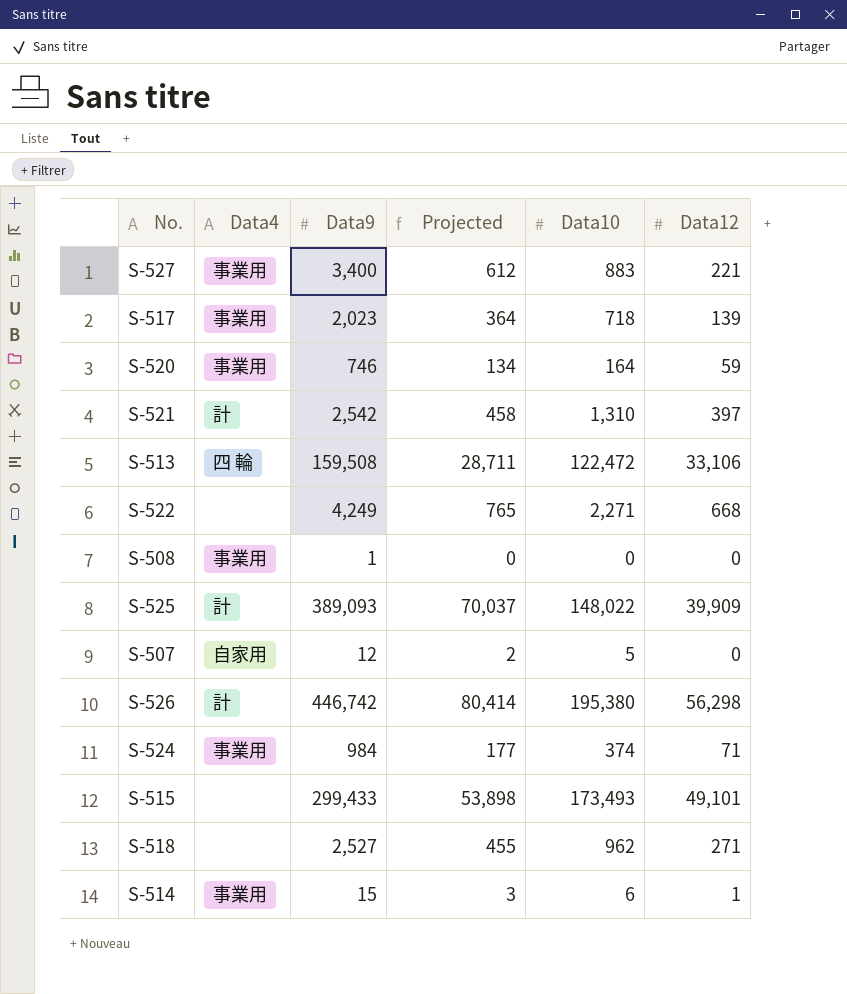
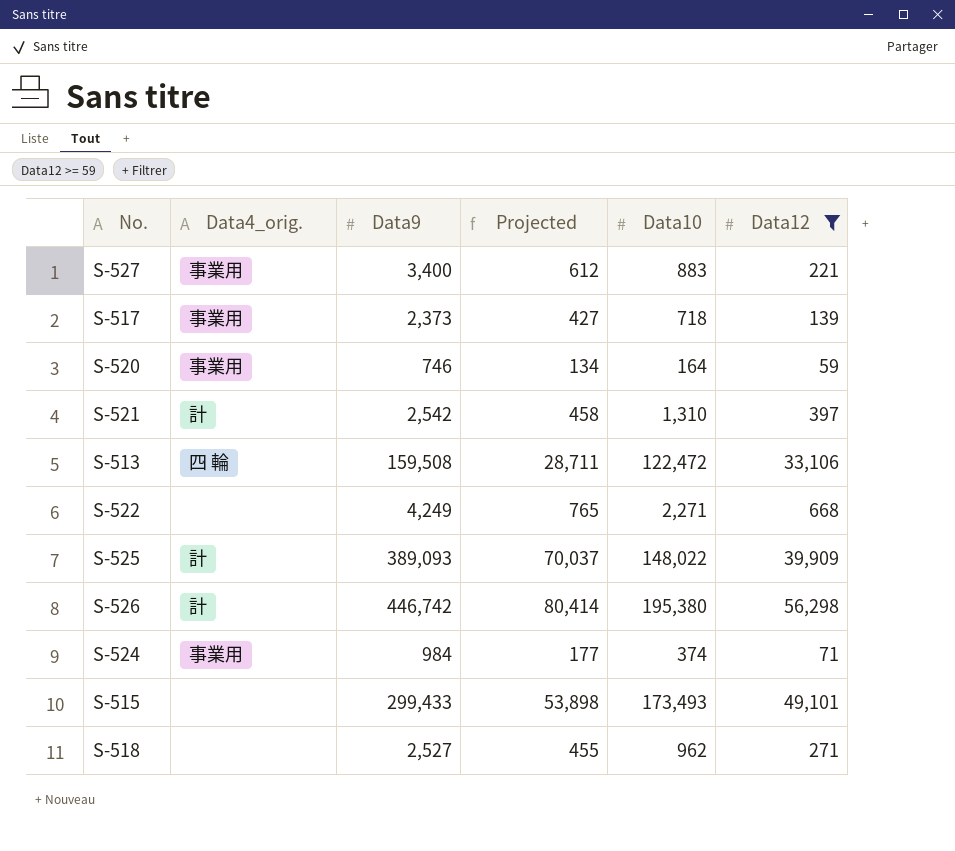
filter: none -> Data12 >= 59
column name: Data4 -> Data4_orig.
S-517 | Data9: 2,023 -> 2,373
S-517 | Projected: 364 -> 427

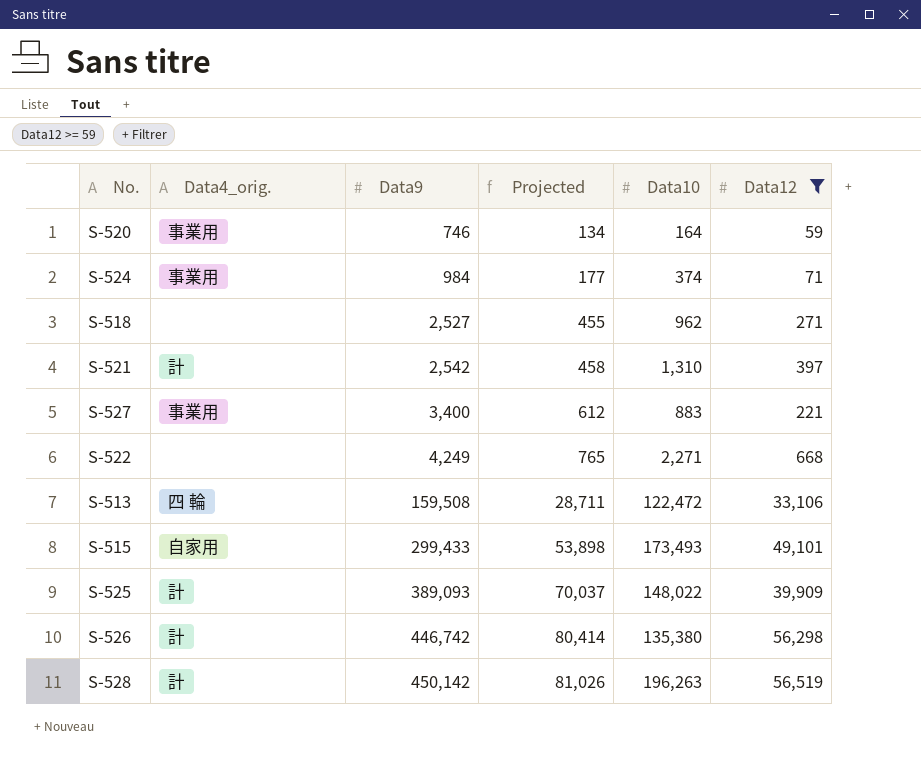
row order: none -> Data9 ascending
row S-517: 事業用 | 2,373 | 427 | 718 | 139 -> none
S-515 | Data4_orig.: none -> 自家用
S-526 | Data10: 195,380 -> 135,380
row S-528: none -> 計 | 450,142 | 81,026 | 196,263 | 56,519

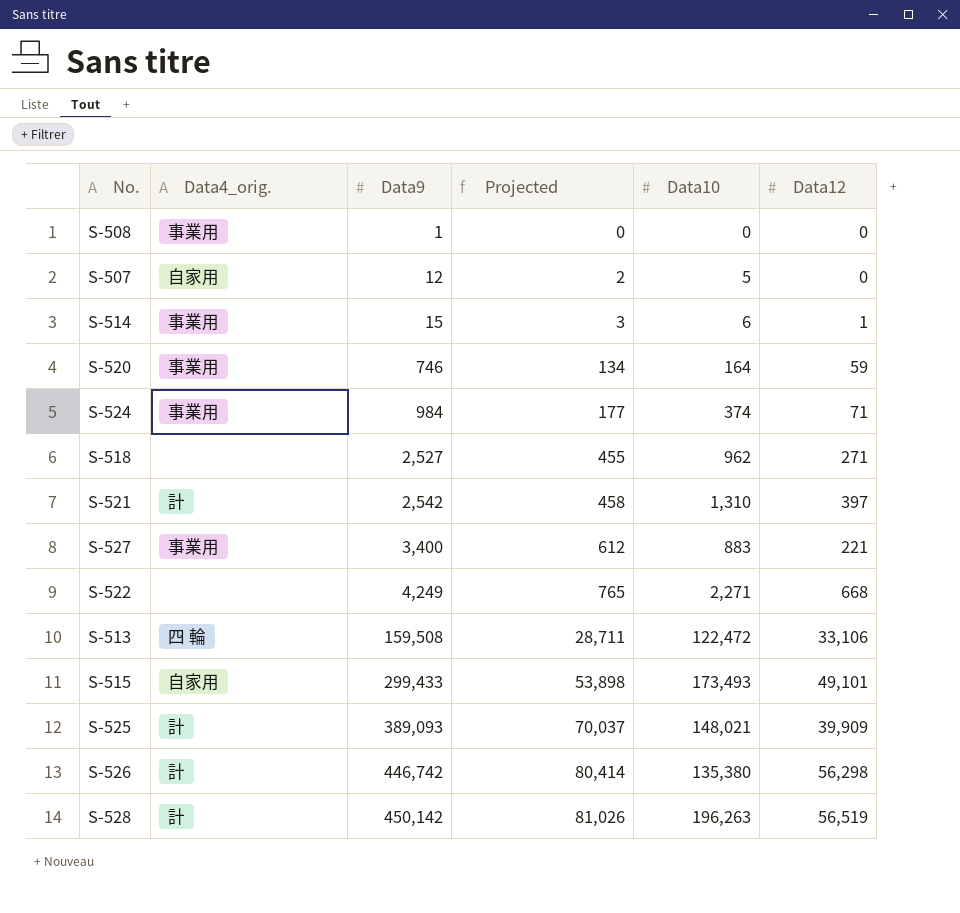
filter: Data12 >= 59 -> none
S-525 | Data10: 148,022 -> 148,021

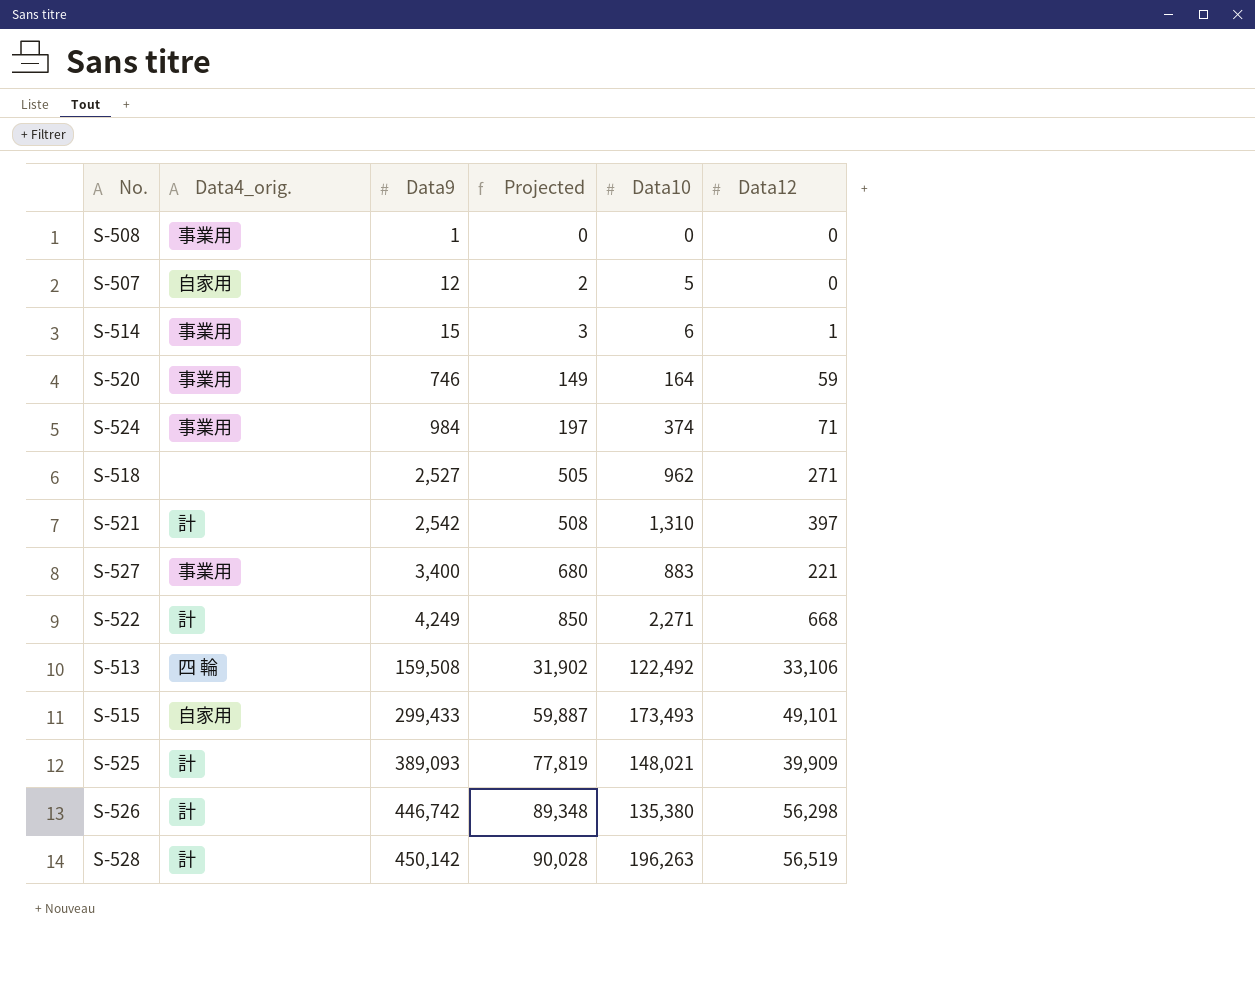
column Projected | formula: [Data9] * 0.18 -> [Data9] * 0.2
S-522 | Data4_orig.: none -> 計
S-513 | Data10: 122,472 -> 122,492

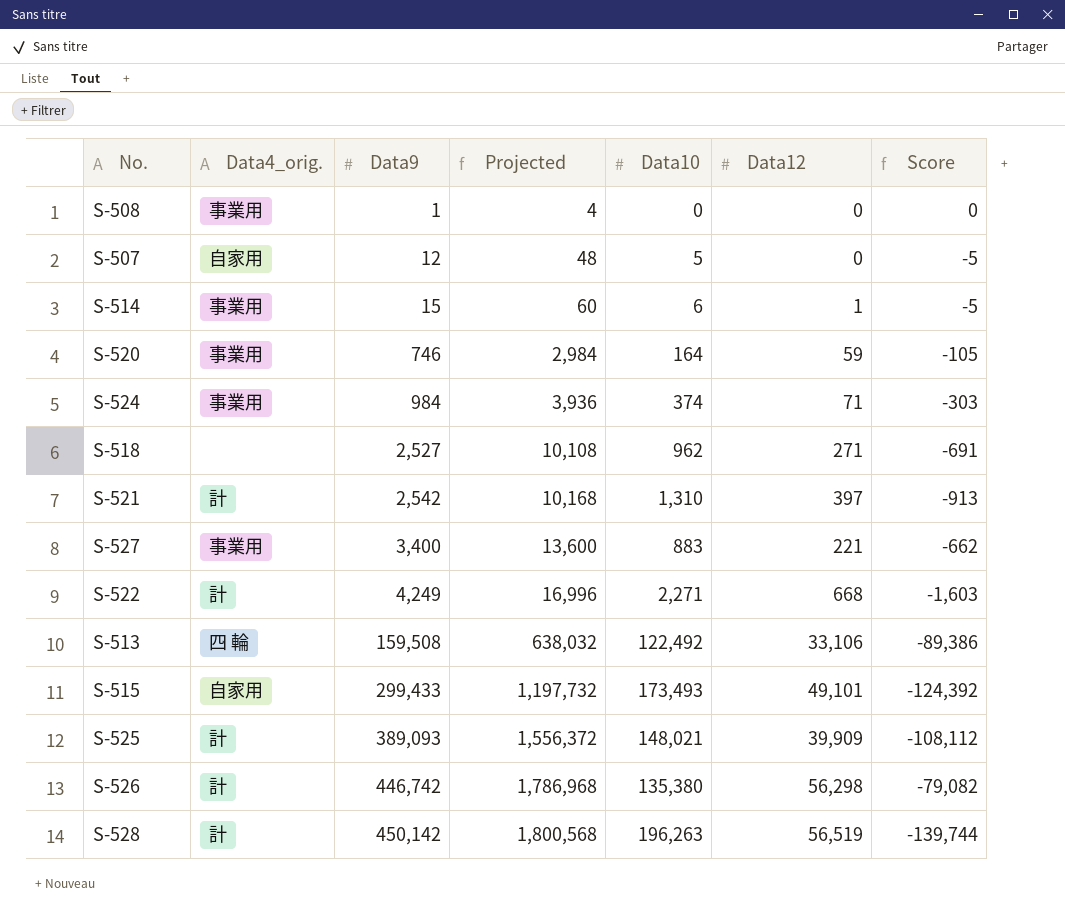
column Projected | formula: [Data9] * 0.2 -> [Data9] * 4
column Score | formula: none -> [Data12] - [Data10]

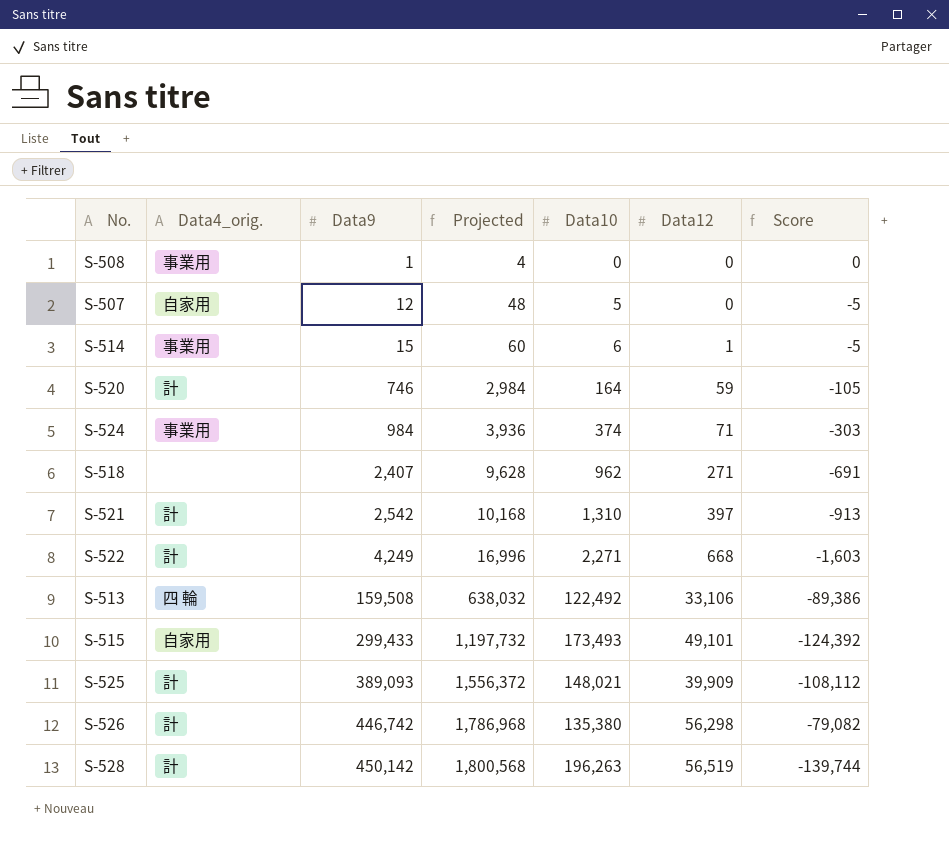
row S-527: 事業用 | 3,400 | 13,600 | 883 | 221 | -662 -> none
S-520 | Data4_orig.: 事業用 -> 計
S-518 | Data9: 2,527 -> 2,407
S-518 | Projected: 10,108 -> 9,628

